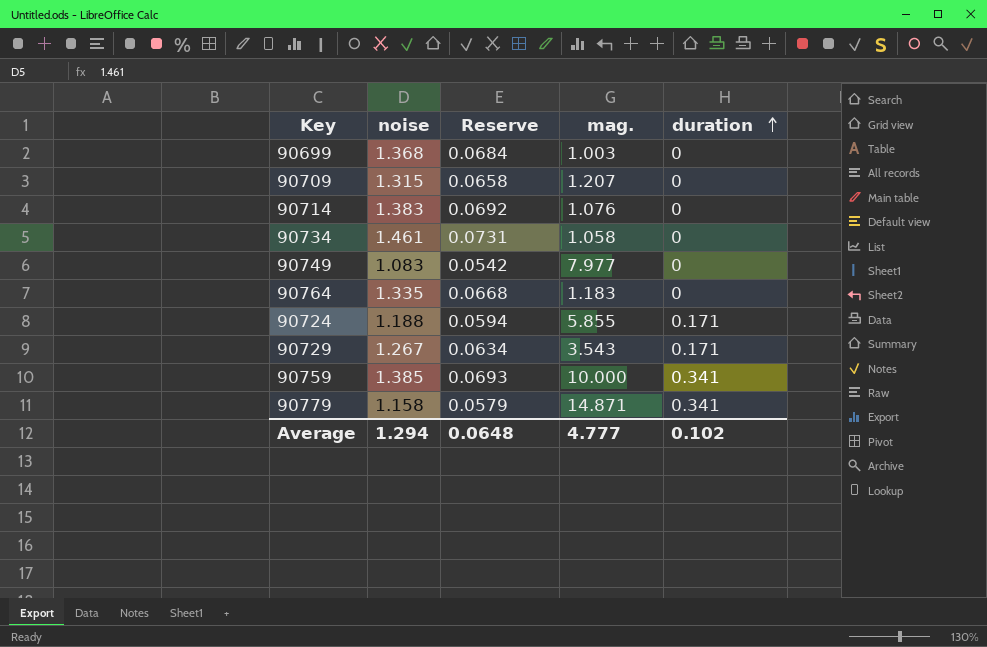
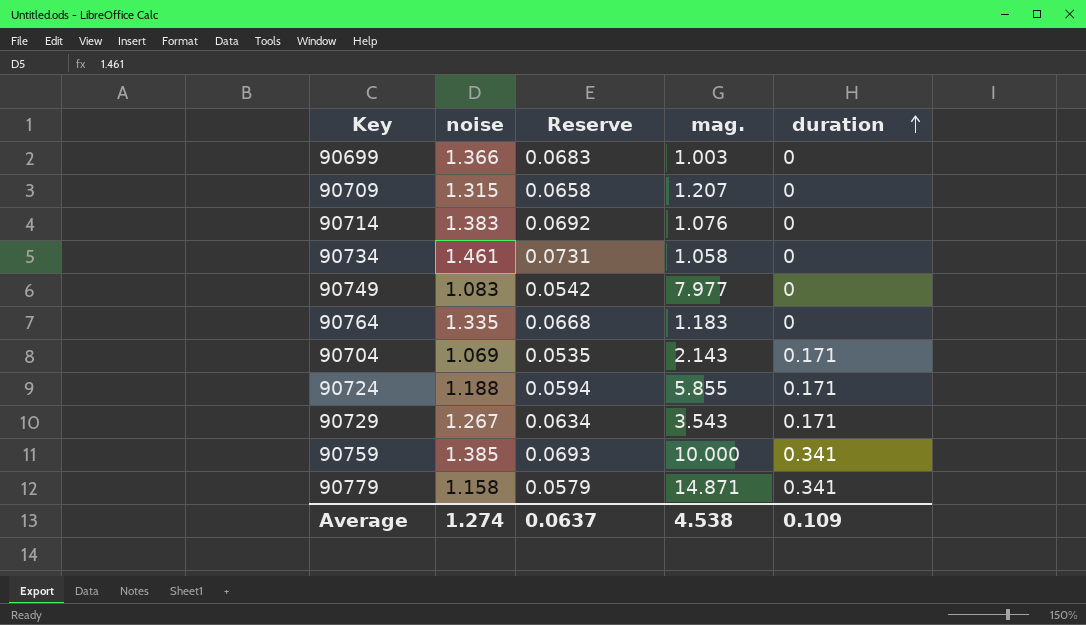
90699 | noise: 1.368 -> 1.366
90699 | Reserve: 0.0684 -> 0.0683
row 90704: none -> 1.069 | 0.0535 | 2.143 | 0.171
Average | noise: 1.294 -> 1.274
Average | Reserve: 0.0648 -> 0.0637
Average | mag.: 4.777 -> 4.538
Average | duration: 0.102 -> 0.109

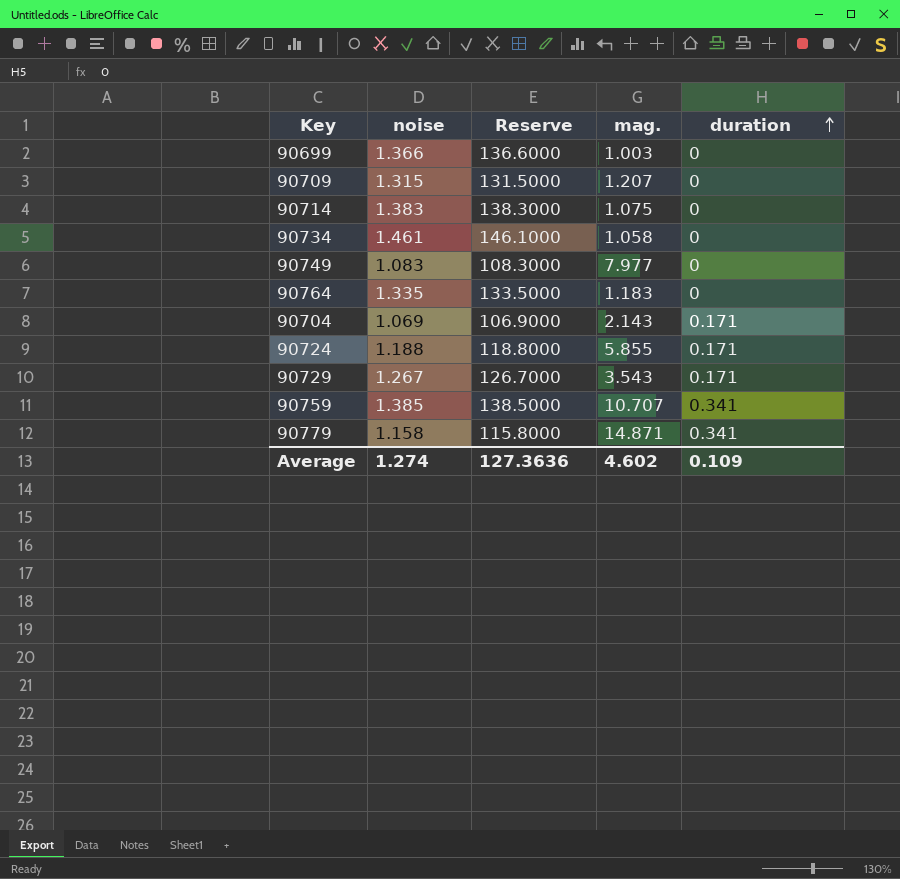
column Reserve | formula: [noise] * 0.05 -> [noise] * 100
90714 | mag.: 1.076 -> 1.075
90759 | mag.: 10.000 -> 10.707
Average | Reserve: 0.0637 -> 127.3636
Average | mag.: 4.538 -> 4.602

